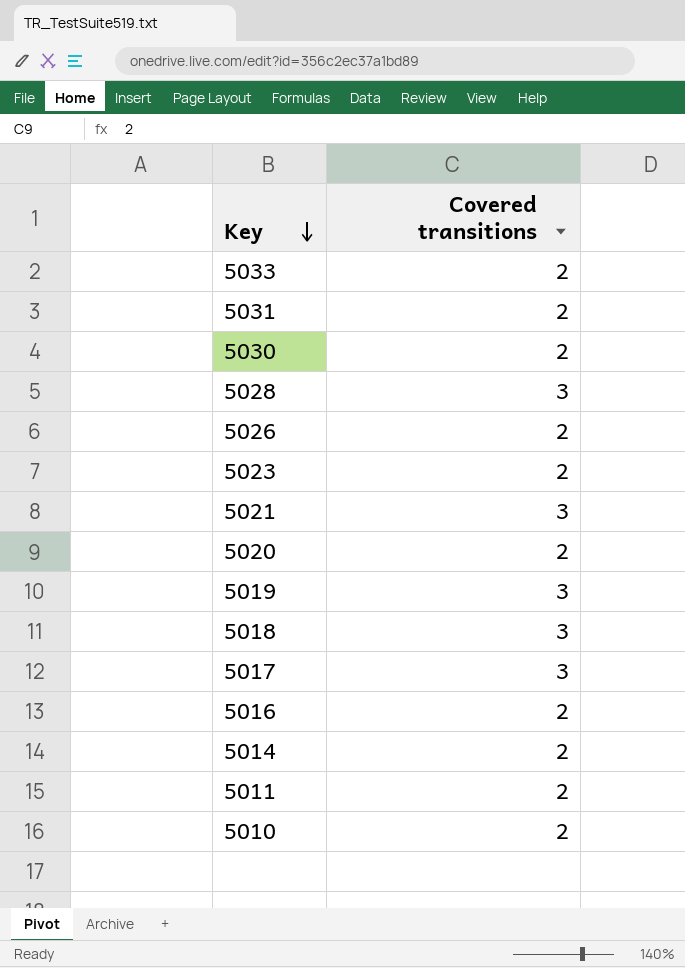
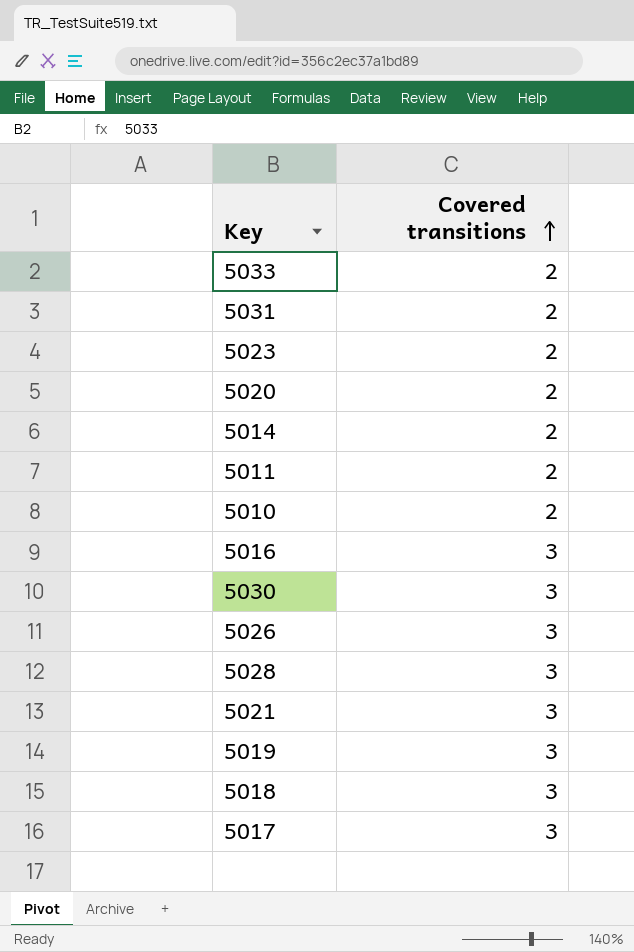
row order: Key descending -> Covered transitions ascending
5016 | Covered transitions: 2 -> 3
5030 | Covered transitions: 2 -> 3
5026 | Covered transitions: 2 -> 3

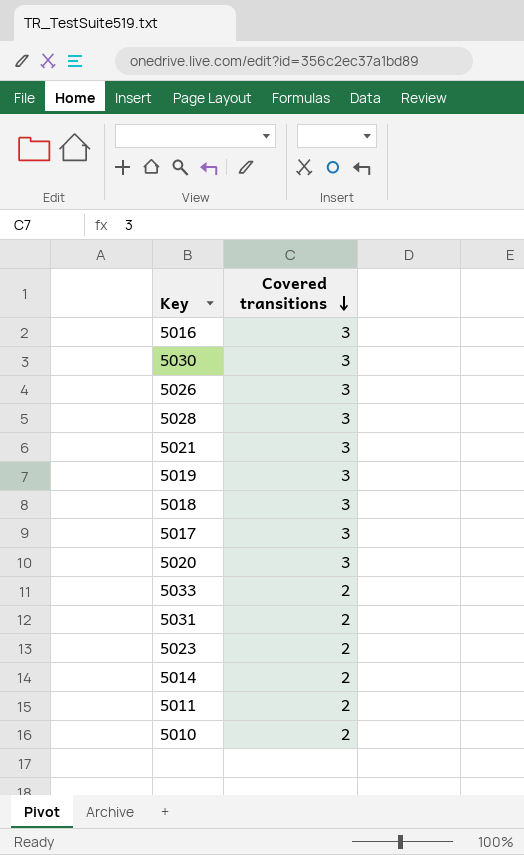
row order: Covered transitions ascending -> Covered transitions descending
5020 | Covered transitions: 2 -> 3

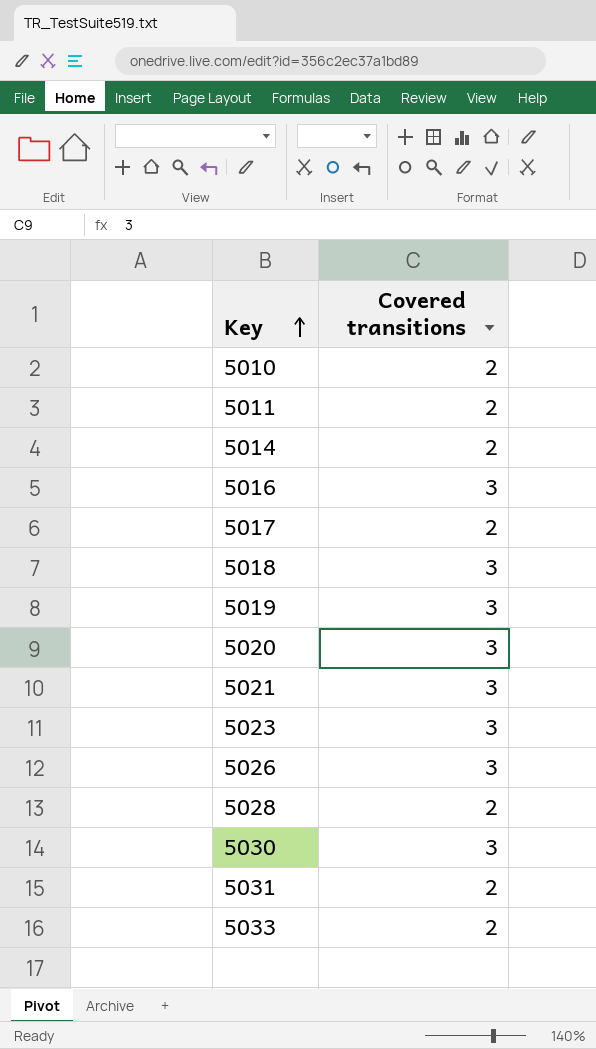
row order: Covered transitions descending -> Key ascending
5017 | Covered transitions: 3 -> 2
5023 | Covered transitions: 2 -> 3
5028 | Covered transitions: 3 -> 2

